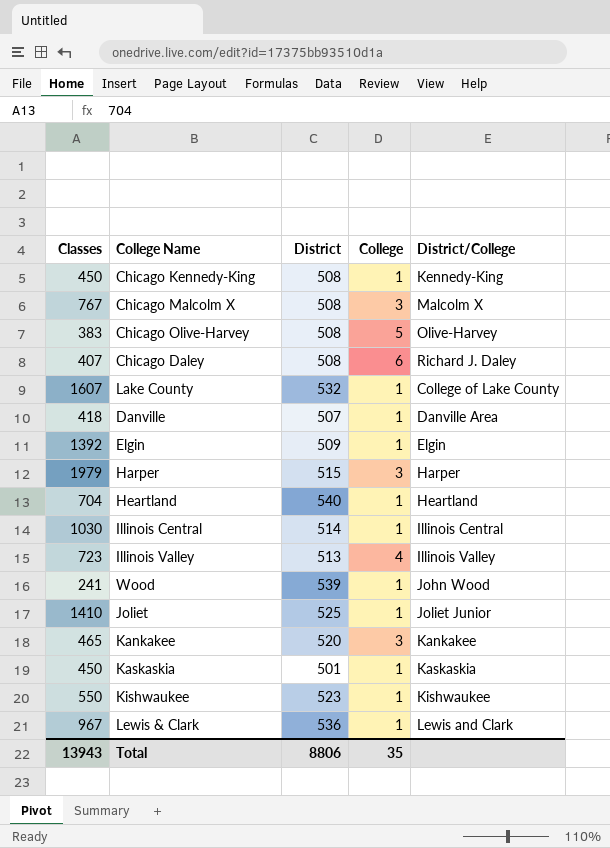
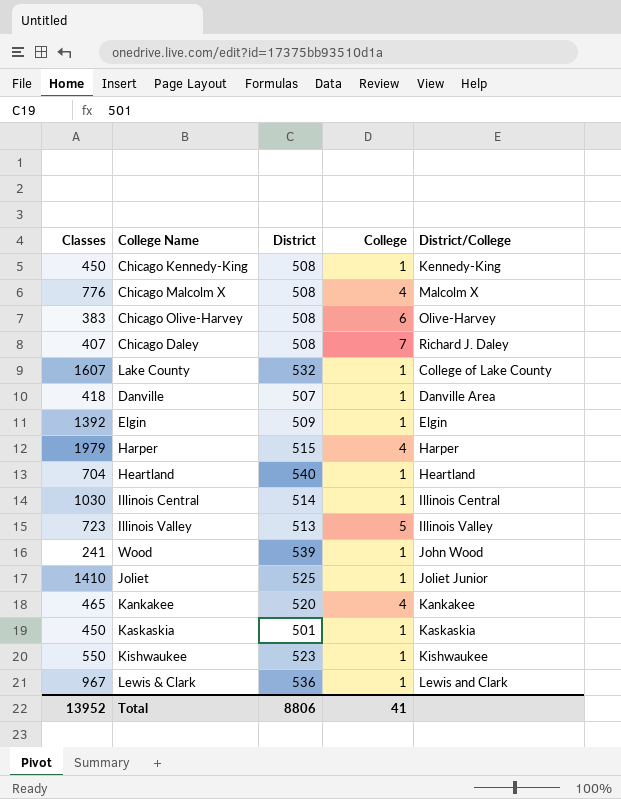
Chicago Malcolm X | Classes: 767 -> 776
Chicago Malcolm X | College: 3 -> 4
Chicago Olive-Harvey | College: 5 -> 6
Chicago Daley | College: 6 -> 7
Harper | College: 3 -> 4
Illinois Valley | College: 4 -> 5
Kankakee | College: 3 -> 4
Total | Classes: 13943 -> 13952
Total | College: 35 -> 41

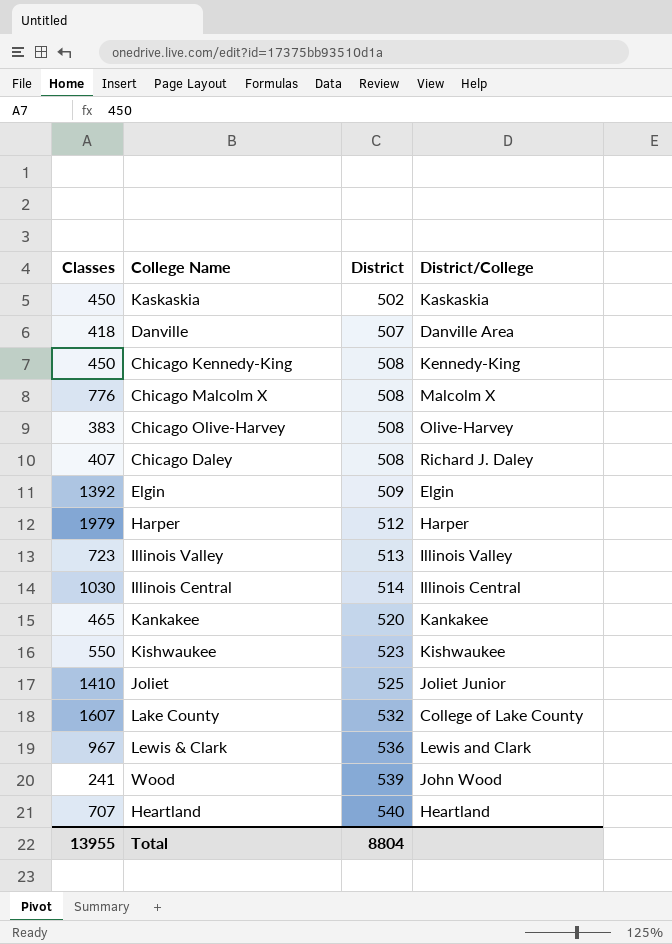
row order: none -> District ascending
column College | position: 4 -> none
Kaskaskia | District: 501 -> 502
Harper | District: 515 -> 512
Heartland | Classes: 704 -> 707
Total | Classes: 13952 -> 13955
Total | District: 8806 -> 8804

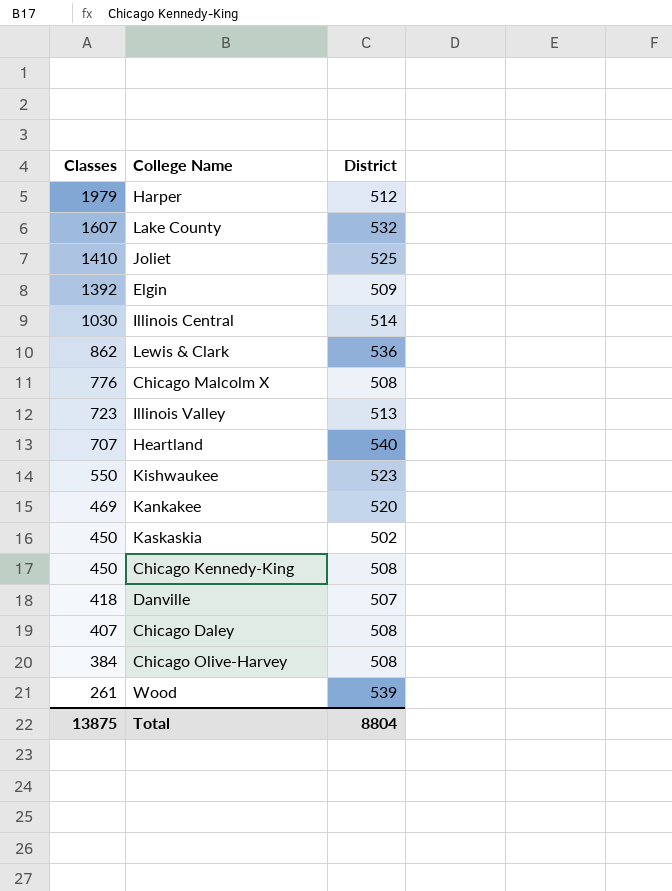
row order: District ascending -> Classes descending
column District/College | position: 4 -> none
Lewis & Clark | Classes: 967 -> 862
Kankakee | Classes: 465 -> 469
Chicago Olive-Harvey | Classes: 383 -> 384
Wood | Classes: 241 -> 261
Total | Classes: 13955 -> 13875

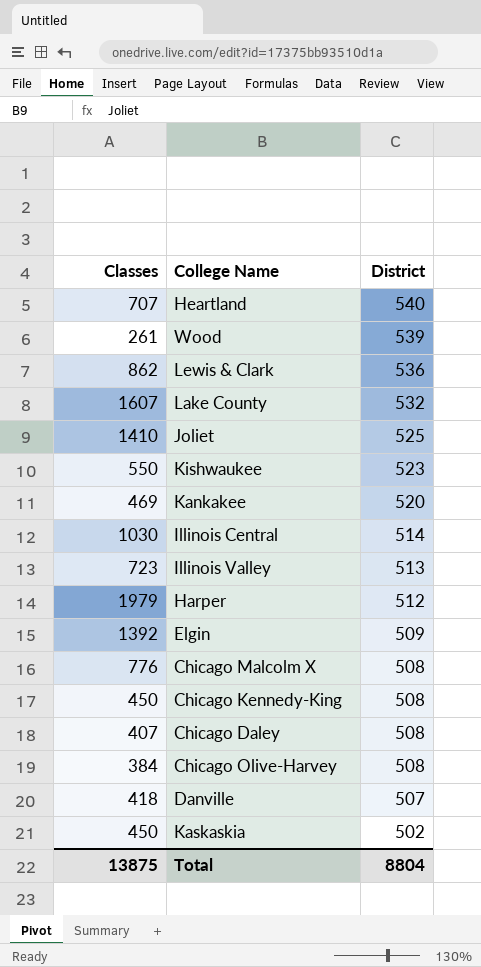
row order: Classes descending -> District descending

